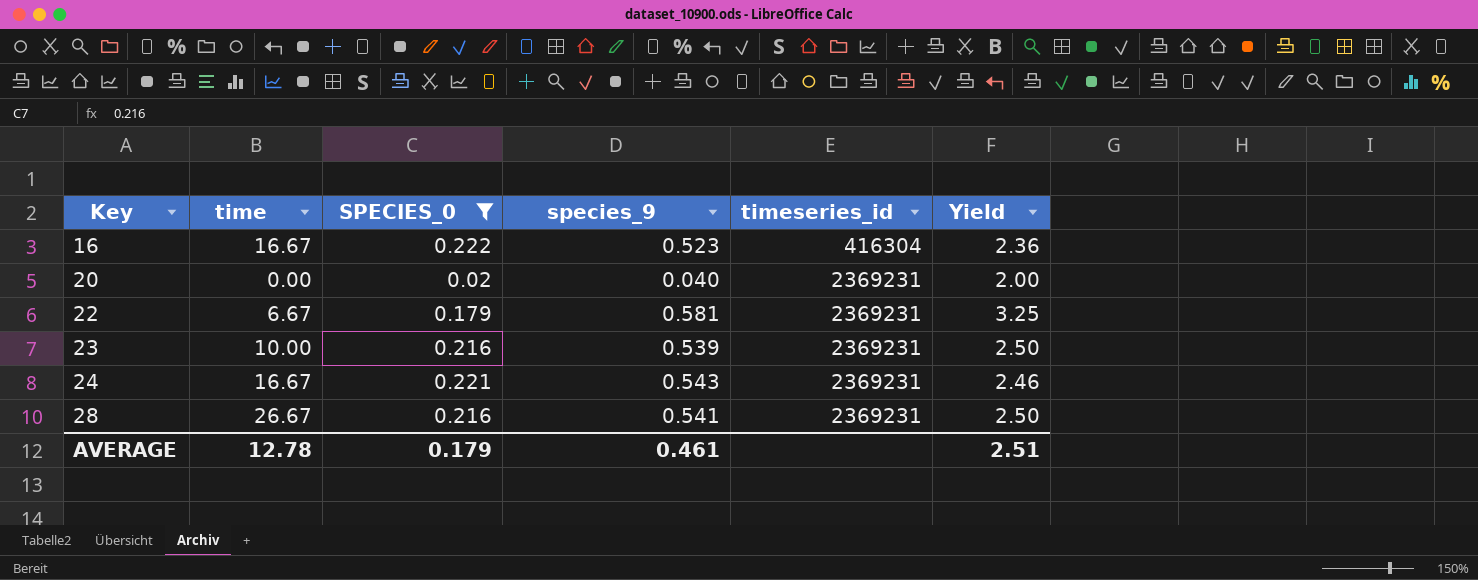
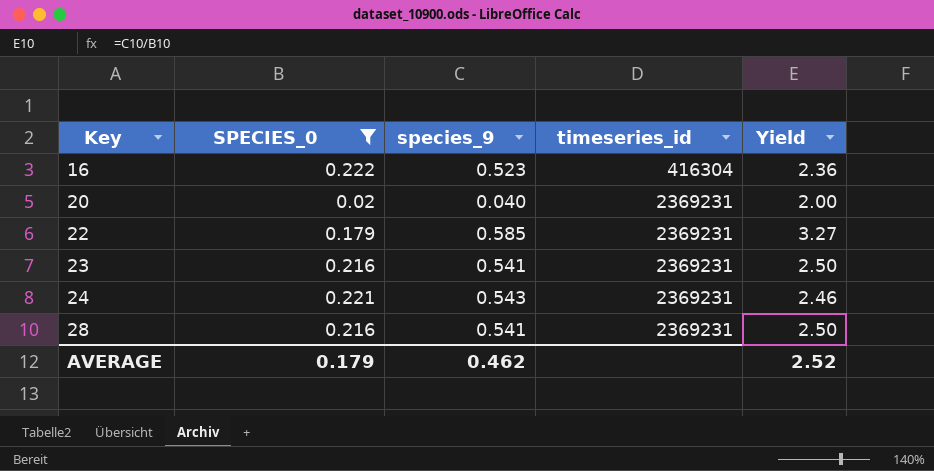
column time | position: 2 -> none
22 | species_9: 0.581 -> 0.585
22 | Yield: 3.25 -> 3.27
23 | species_9: 0.539 -> 0.541
AVERAGE | species_9: 0.461 -> 0.462
AVERAGE | Yield: 2.51 -> 2.52

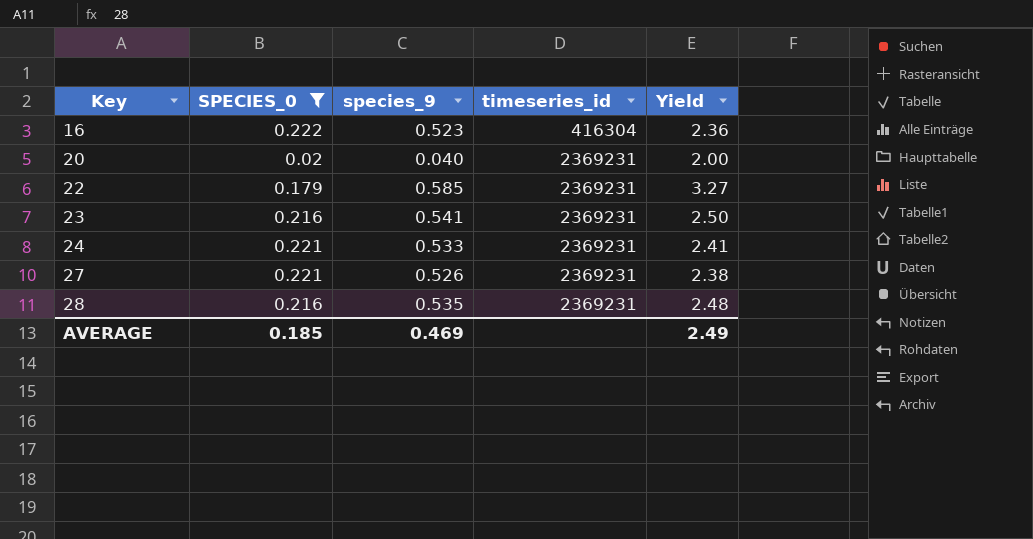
24 | species_9: 0.543 -> 0.533
24 | Yield: 2.46 -> 2.41
row 27: none -> 0.221 | 0.526 | 2369231 | 2.38
28 | species_9: 0.541 -> 0.535
28 | Yield: 2.50 -> 2.48
AVERAGE | SPECIES_0: 0.179 -> 0.185
AVERAGE | species_9: 0.462 -> 0.469
AVERAGE | Yield: 2.52 -> 2.49

